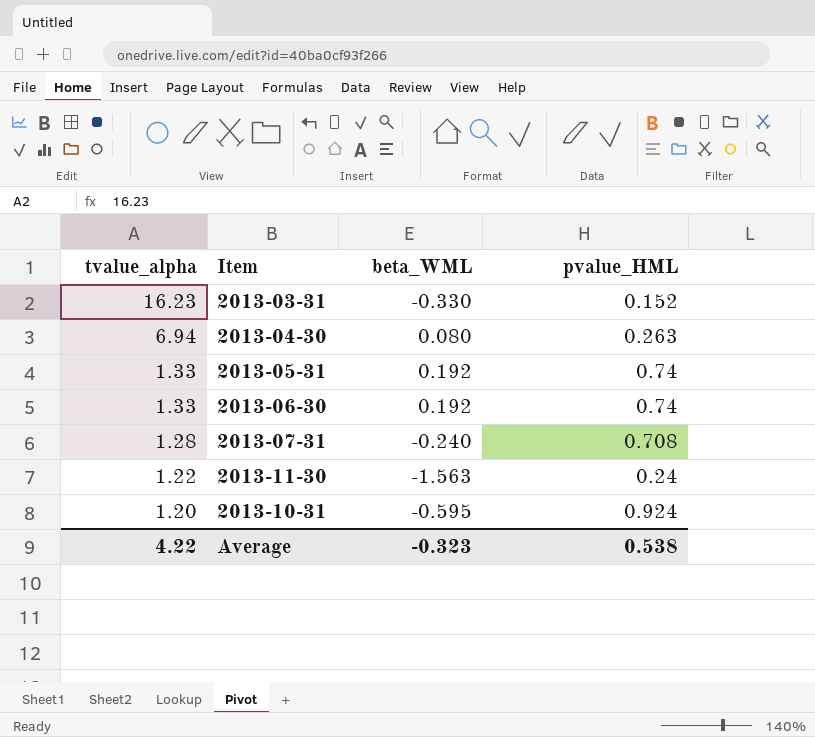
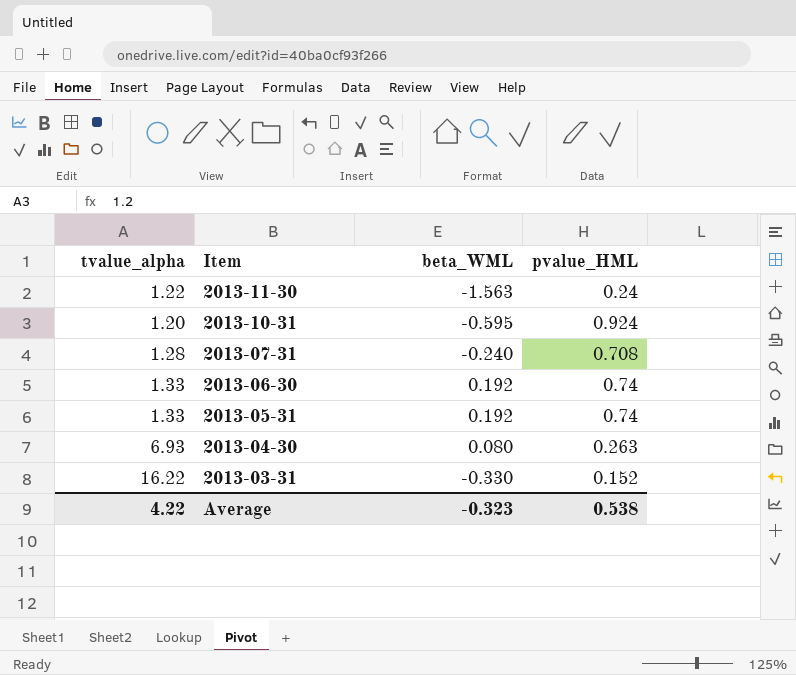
row order: tvalue_alpha descending -> Item descending
2013-04-30 | tvalue_alpha: 6.94 -> 6.93
2013-03-31 | tvalue_alpha: 16.23 -> 16.22

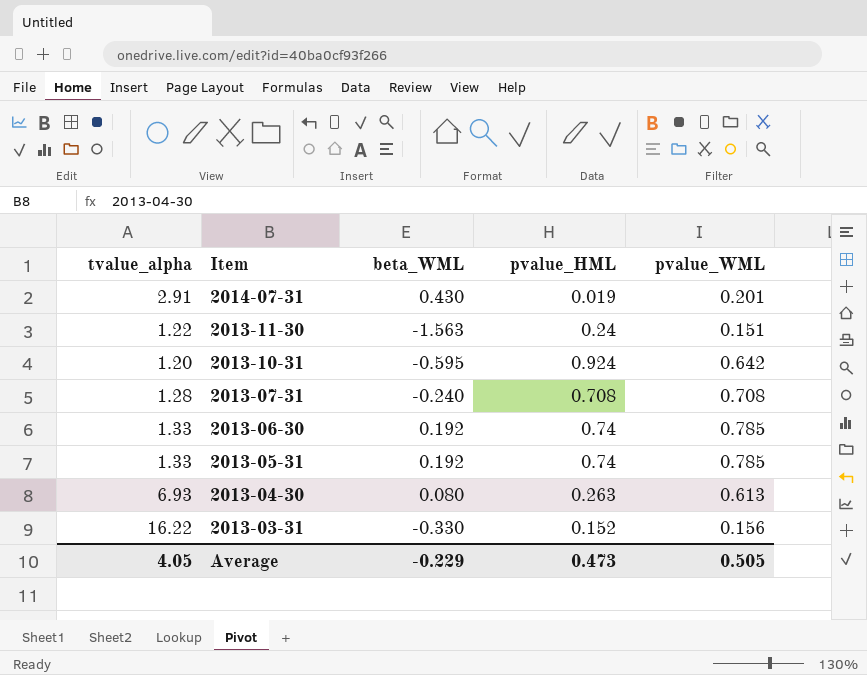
column pvalue_WML | position: none -> 5
row 2014-07-31: none -> 2.91 | 0.430 | 0.019 | 0.201
Average | tvalue_alpha: 4.22 -> 4.05
Average | beta_WML: -0.323 -> -0.229
Average | pvalue_HML: 0.538 -> 0.473

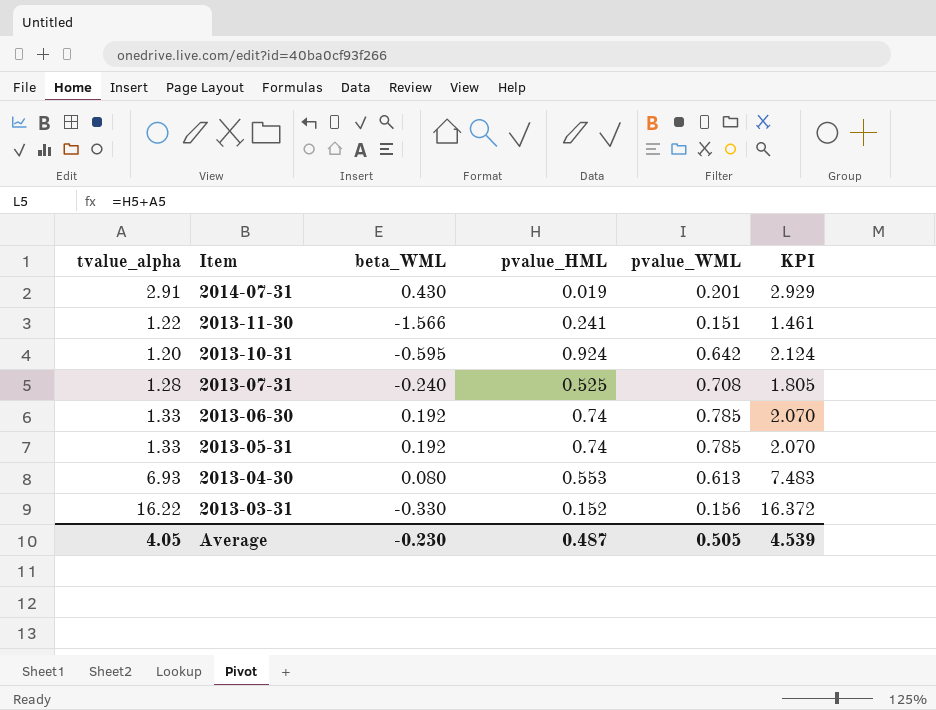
column KPI | formula: none -> [tvalue_alpha] + [pvalue_HML]
2013-11-30 | beta_WML: -1.563 -> -1.566
2013-11-30 | pvalue_HML: 0.24 -> 0.241
2013-07-31 | pvalue_HML: 0.708 -> 0.525
2013-04-30 | pvalue_HML: 0.263 -> 0.553
Average | beta_WML: -0.229 -> -0.230
Average | pvalue_HML: 0.473 -> 0.487

